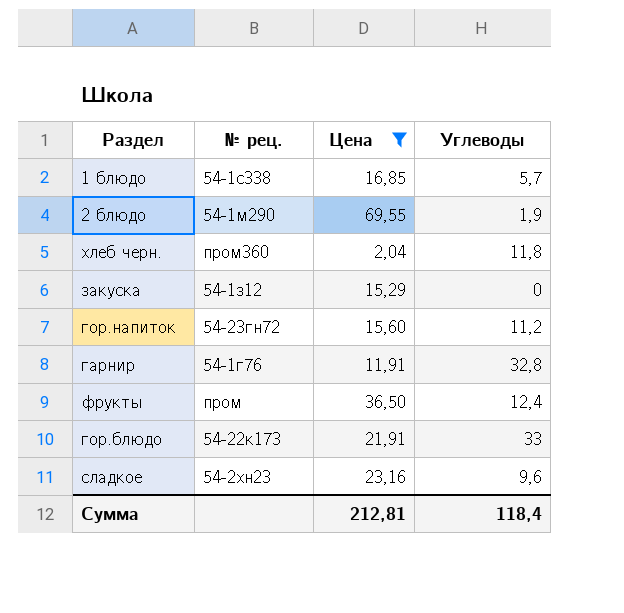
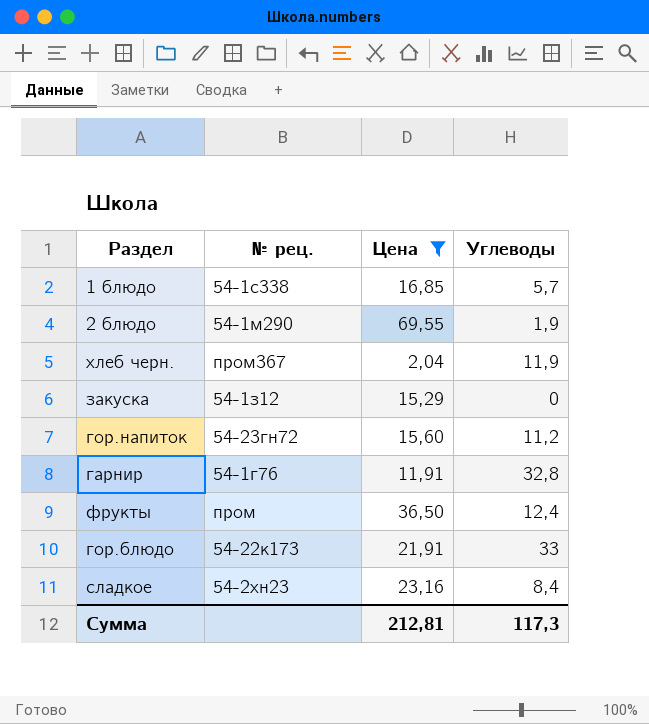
хлеб черн. | № рец.: пром360 -> пром367
хлеб черн. | Углеводы: 11,8 -> 11,9
сладкое | Углеводы: 9,6 -> 8,4
Сумма | Углеводы: 118,4 -> 117,3

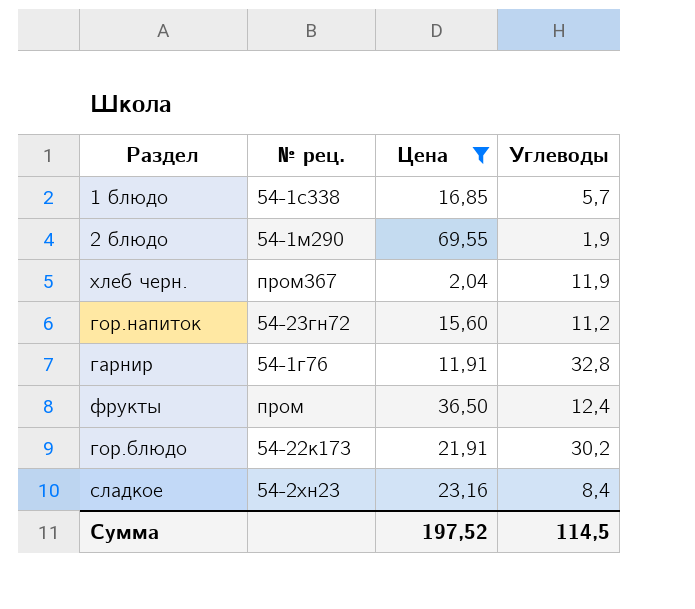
row закуска: 54-1з12 | 15,29 | 0 -> none
гор.блюдо | Углеводы: 33 -> 30,2
Сумма | Цена: 212,81 -> 197,52
Сумма | Углеводы: 117,3 -> 114,5

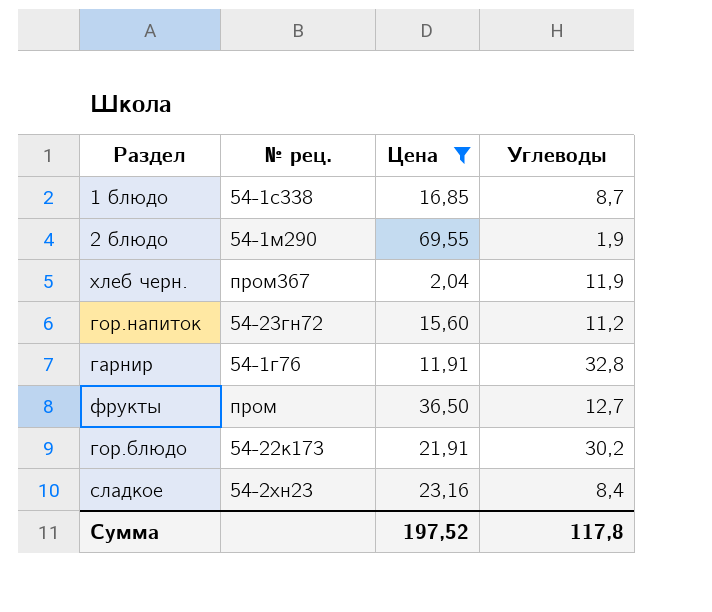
1 блюдо | Углеводы: 5,7 -> 8,7
фрукты | Углеводы: 12,4 -> 12,7
Сумма | Углеводы: 114,5 -> 117,8

